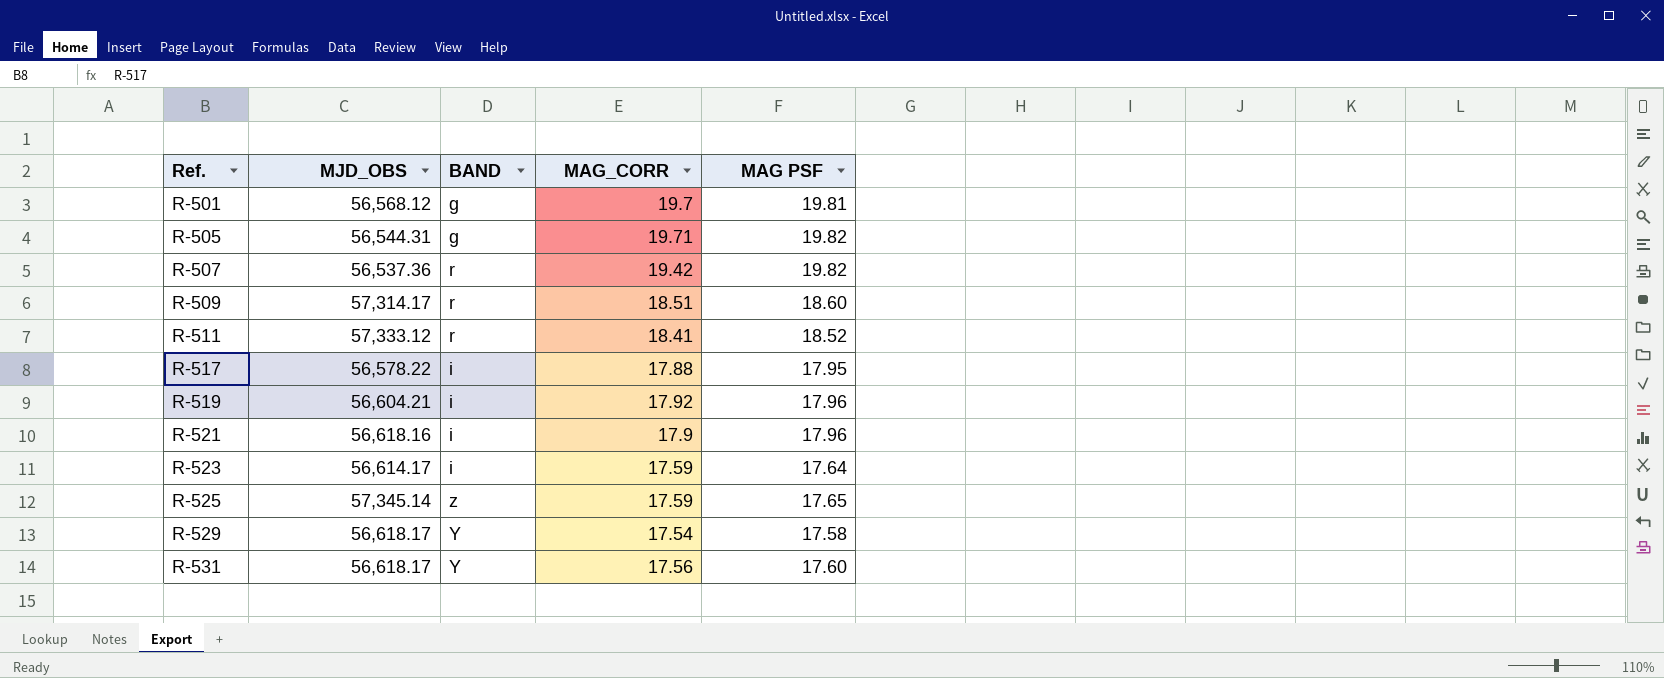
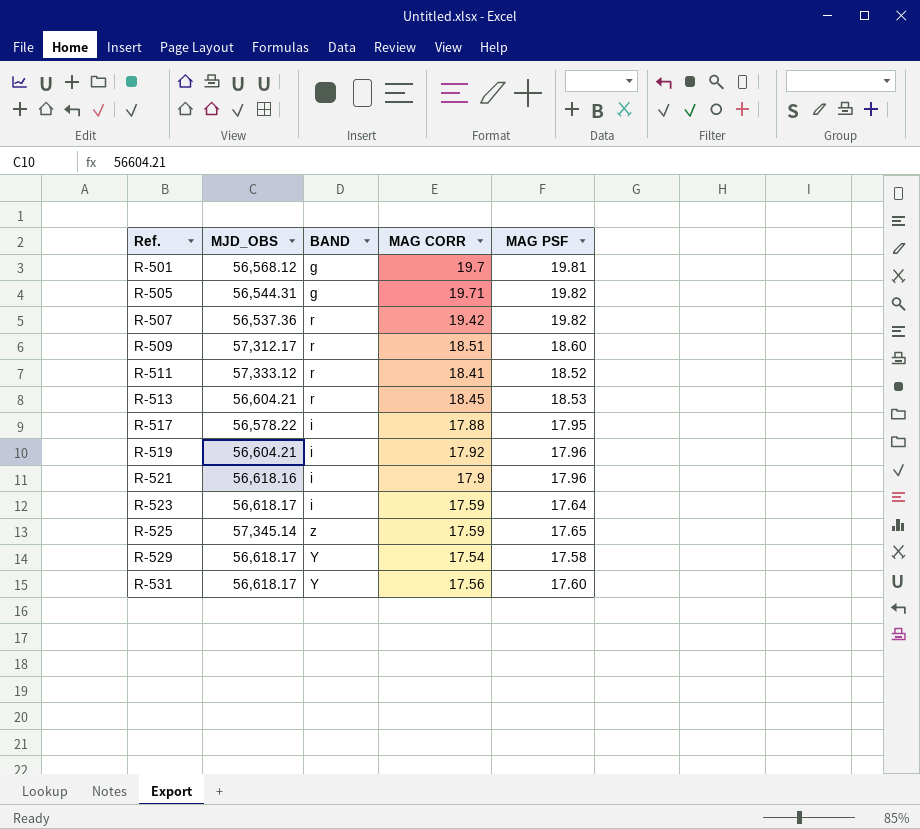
column name: MAG_CORR -> MAG CORR
R-509 | MJD_OBS: 57,314.17 -> 57,312.17
row R-513: none -> 56,604.21 | r | 18.45 | 18.53
R-523 | MJD_OBS: 56,614.17 -> 56,618.17

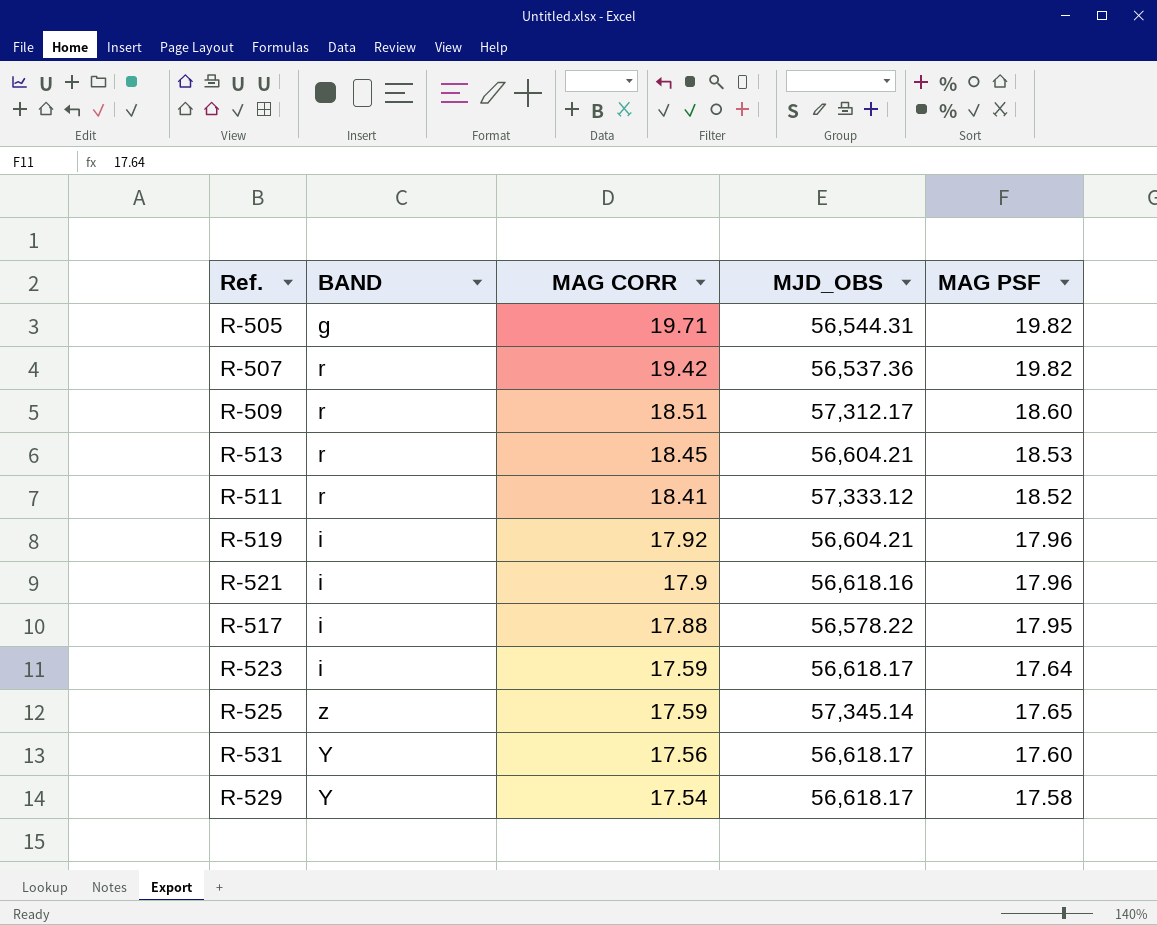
row order: Ref. ascending -> MAG CORR descending
column MJD_OBS | position: 2 -> 4
row R-501: 56,568.12 | g | 19.7 | 19.81 -> none

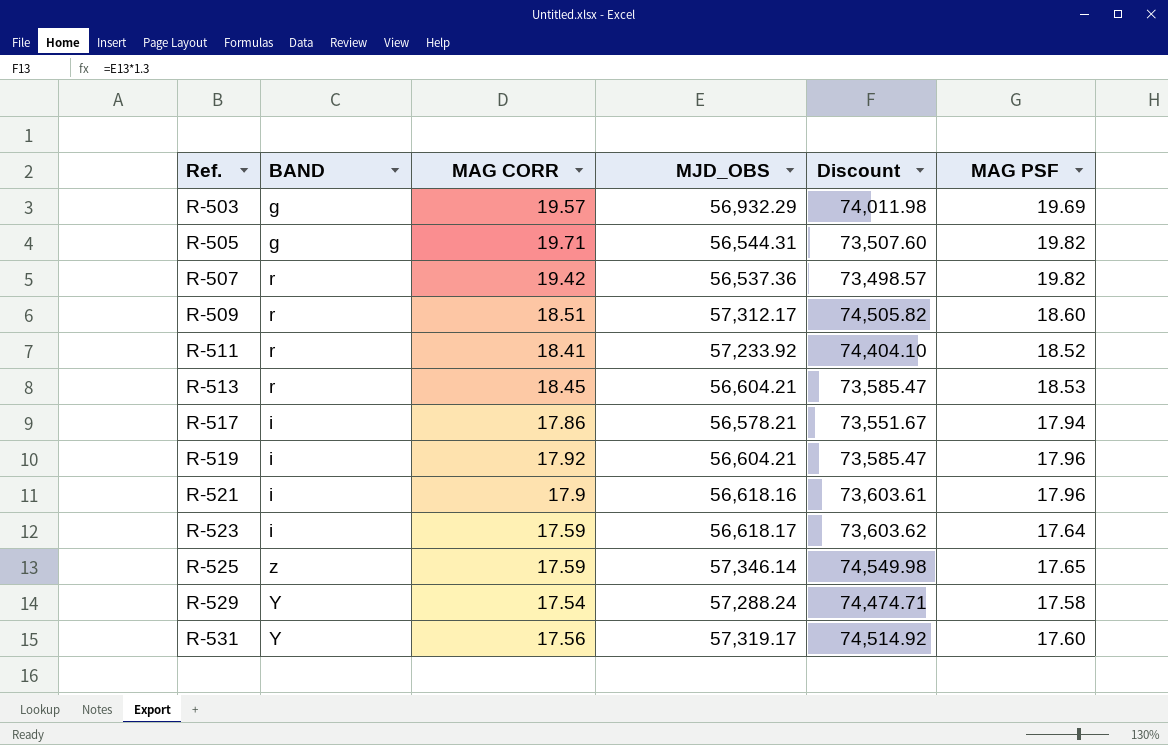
row order: MAG CORR descending -> Ref. ascending
column Discount | formula: none -> [MJD_OBS] * 1.3
row R-503: none -> g | 19.57 | 56,932.29 | 74,011.98 | 19.69
R-511 | MJD_OBS: 57,333.12 -> 57,233.92
R-517 | MAG CORR: 17.88 -> 17.86
R-517 | MJD_OBS: 56,578.22 -> 56,578.21
R-517 | MAG PSF: 17.95 -> 17.94
R-525 | MJD_OBS: 57,345.14 -> 57,346.14
R-529 | MJD_OBS: 56,618.17 -> 57,288.24
R-531 | MJD_OBS: 56,618.17 -> 57,319.17

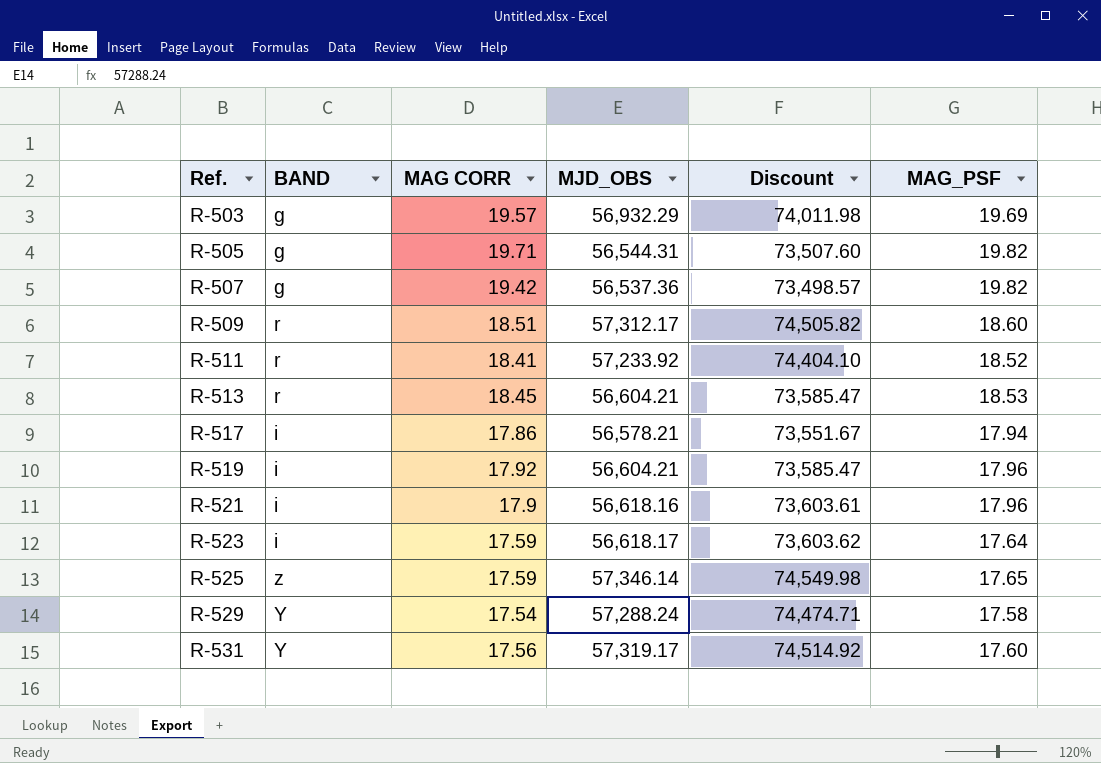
column name: MAG PSF -> MAG_PSF
R-507 | BAND: r -> g

